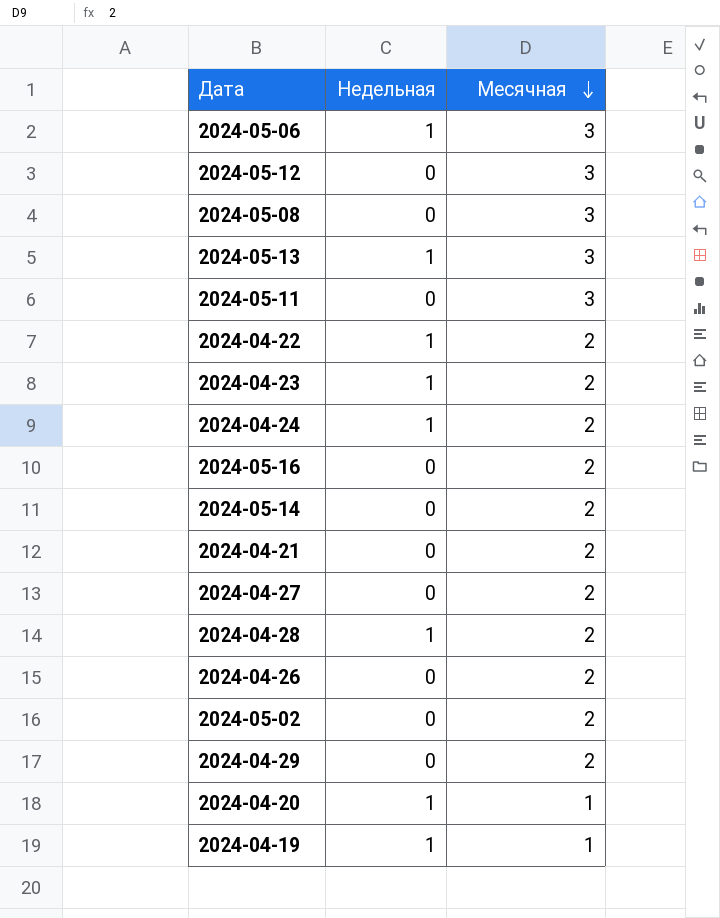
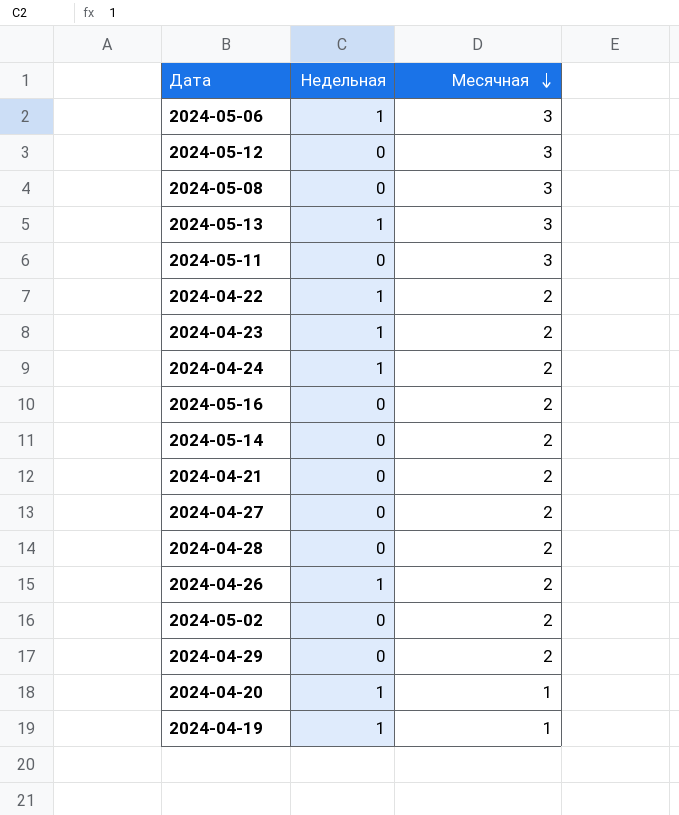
2024-04-28 | Недельная: 1 -> 0
2024-04-26 | Недельная: 0 -> 1

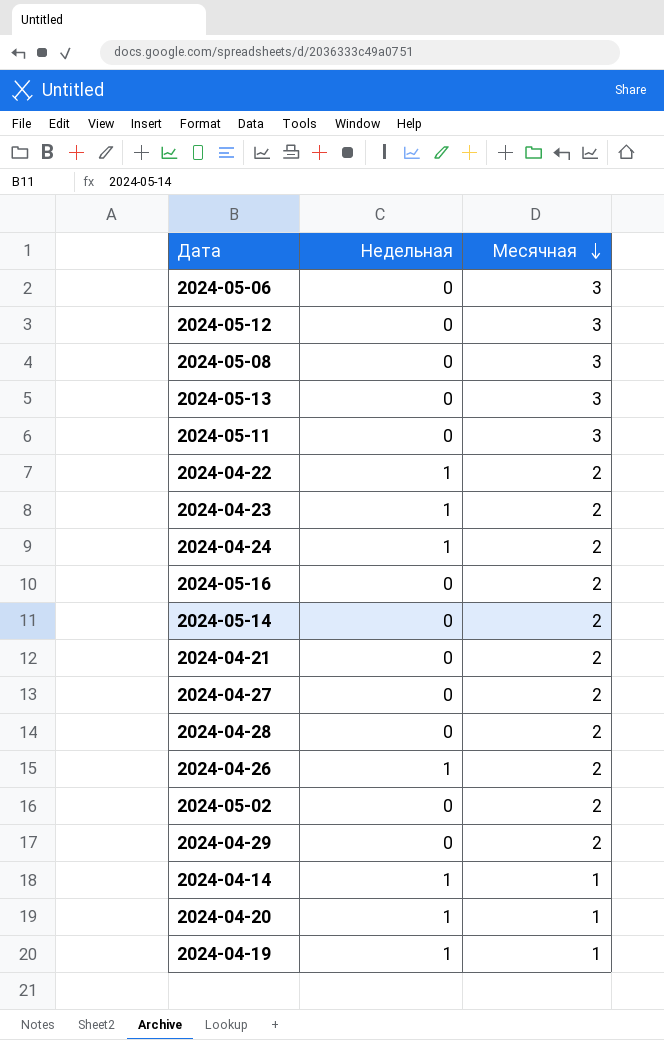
2024-05-06 | Недельная: 1 -> 0
2024-05-13 | Недельная: 1 -> 0
row 2024-04-14: none -> 1 | 1

